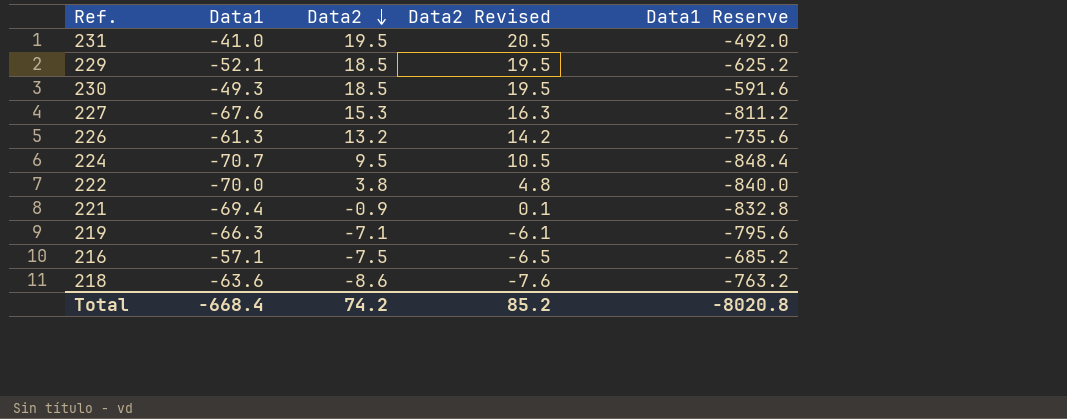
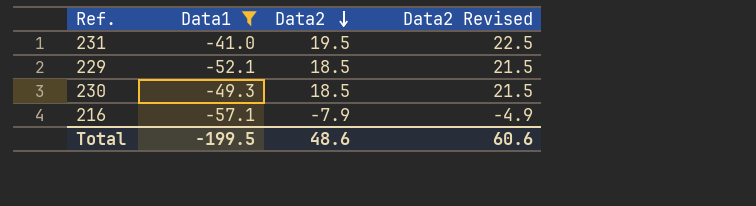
filter: none -> Data1 >= -57.1
column Data1 Reserve | formula: [Data1] * 12 -> none
column Data2 Revised | formula: [Data2] + 1 -> [Data2] + 3
216 | Data2: -7.5 -> -7.9
Total | Data1: -668.4 -> -199.5
Total | Data2: 74.2 -> 48.6
Total | Data2 Revised: 85.2 -> 60.6

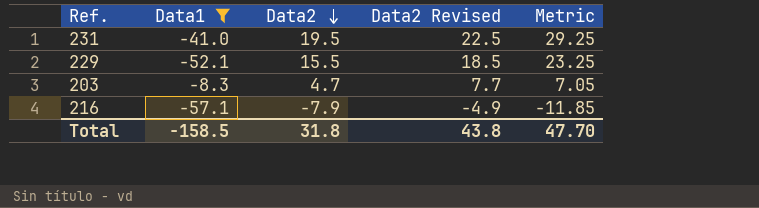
column Metric | formula: none -> [Data2] * 1.5
row 230: -49.3 | 18.5 | 21.5 -> none
229 | Data2: 18.5 -> 15.5
229 | Data2 Revised: 21.5 -> 18.5
row 203: none -> -8.3 | 4.7 | 7.7 | 7.05
Total | Data1: -199.5 -> -158.5
Total | Data2: 48.6 -> 31.8
Total | Data2 Revised: 60.6 -> 43.8

